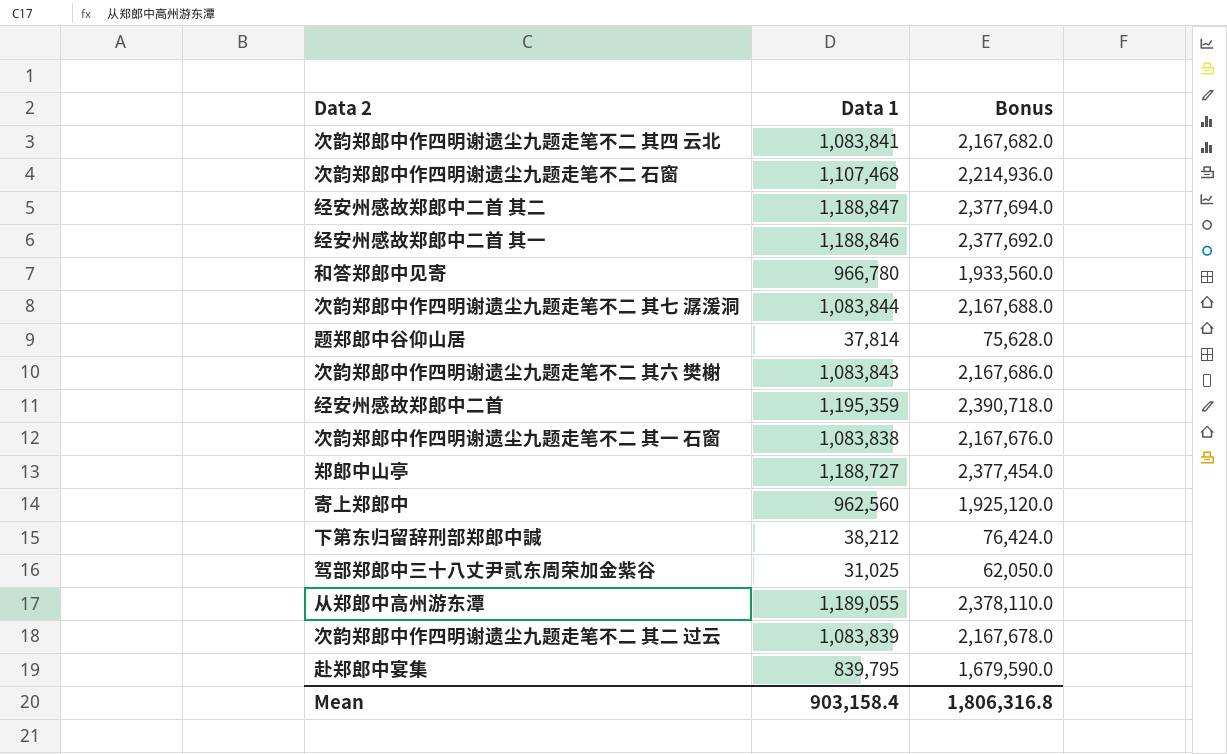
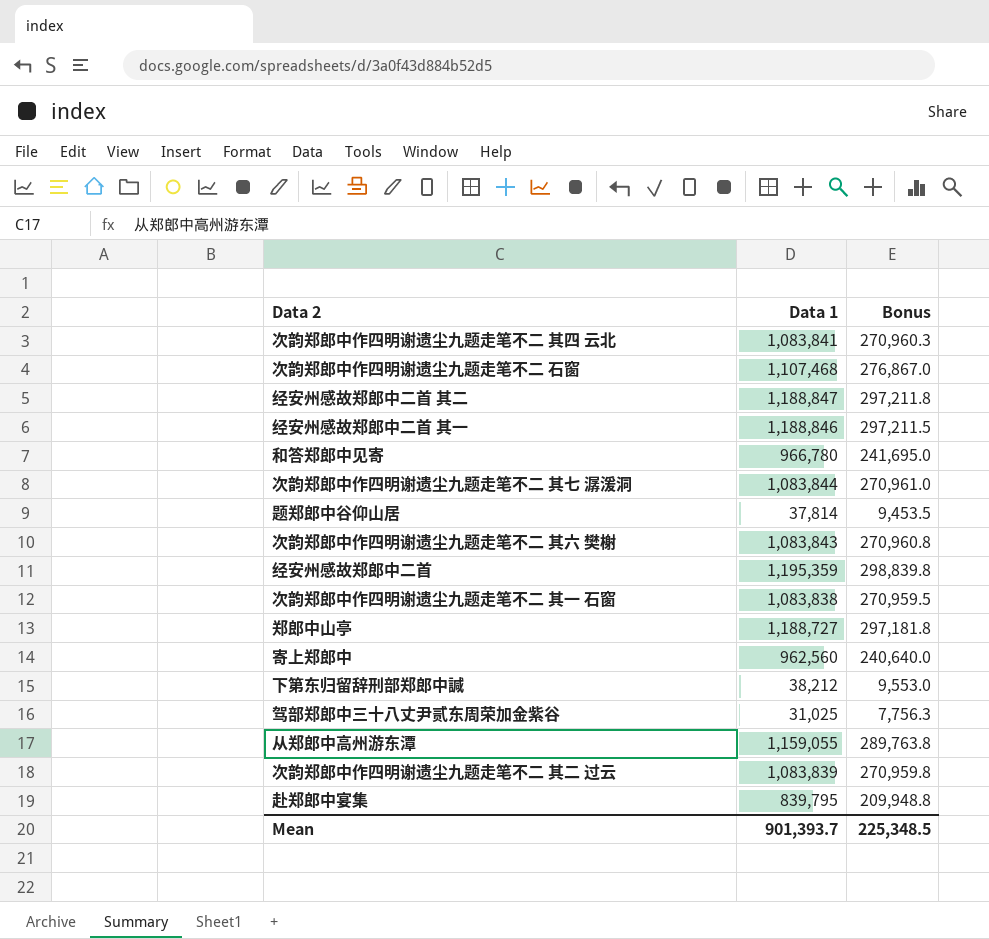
column Bonus | formula: [Data 1] * 2 -> [Data 1] * 0.25
从郑郎中高州游东潭 | Data 1: 1,189,055 -> 1,159,055
Mean | Data 1: 903,158.4 -> 901,393.7
Mean | Bonus: 1,806,316.8 -> 225,348.5

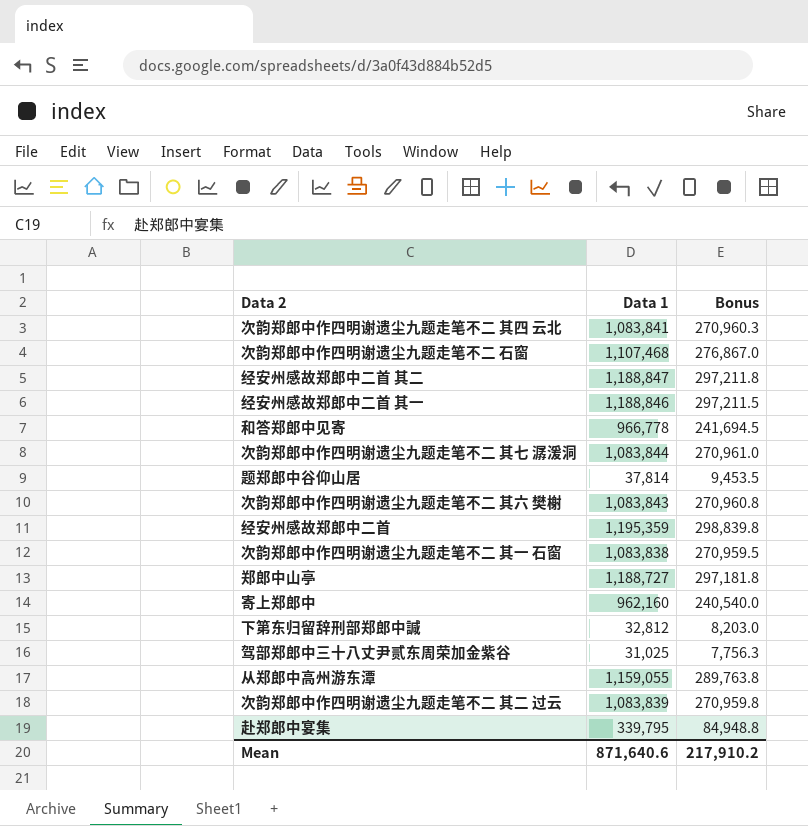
和答郑郎中见寄 | Data 1: 966,780 -> 966,778
和答郑郎中见寄 | Bonus: 241,695.0 -> 241,694.5
寄上郑郎中 | Data 1: 962,560 -> 962,160
寄上郑郎中 | Bonus: 240,640.0 -> 240,540.0
下第东归留辞刑部郑郎中諴 | Data 1: 38,212 -> 32,812
下第东归留辞刑部郑郎中諴 | Bonus: 9,553.0 -> 8,203.0
赴郑郎中宴集 | Data 1: 839,795 -> 339,795
赴郑郎中宴集 | Bonus: 209,948.8 -> 84,948.8
Mean | Data 1: 901,393.7 -> 871,640.6
Mean | Bonus: 225,348.5 -> 217,910.2

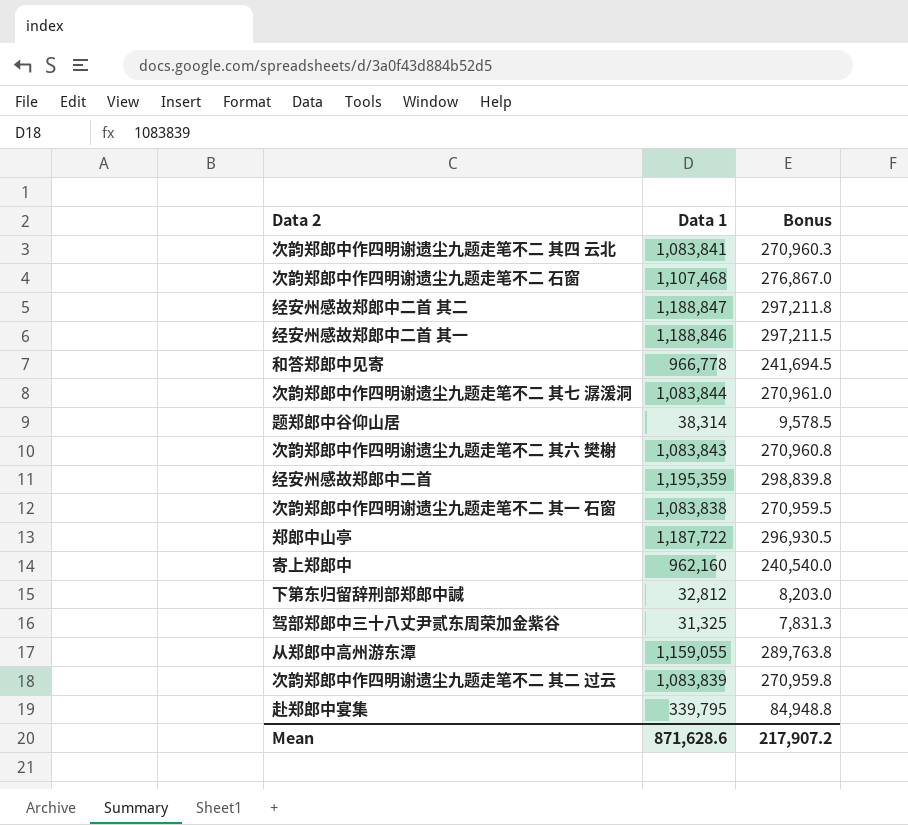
题郑郎中谷仰山居 | Data 1: 37,814 -> 38,314
题郑郎中谷仰山居 | Bonus: 9,453.5 -> 9,578.5
郑郎中山亭 | Data 1: 1,188,727 -> 1,187,722
郑郎中山亭 | Bonus: 297,181.8 -> 296,930.5
驾部郑郎中三十八丈尹贰东周荣加金紫谷 | Data 1: 31,025 -> 31,325
驾部郑郎中三十八丈尹贰东周荣加金紫谷 | Bonus: 7,756.3 -> 7,831.3
Mean | Data 1: 871,640.6 -> 871,628.6
Mean | Bonus: 217,910.2 -> 217,907.2

